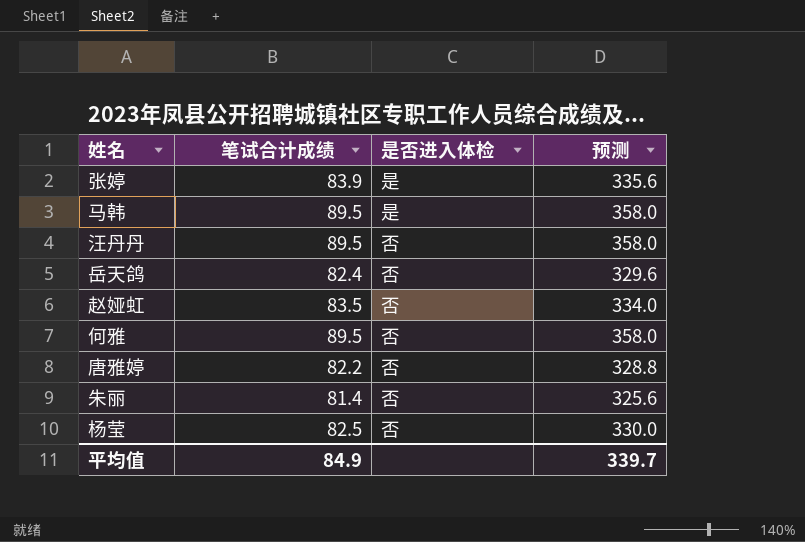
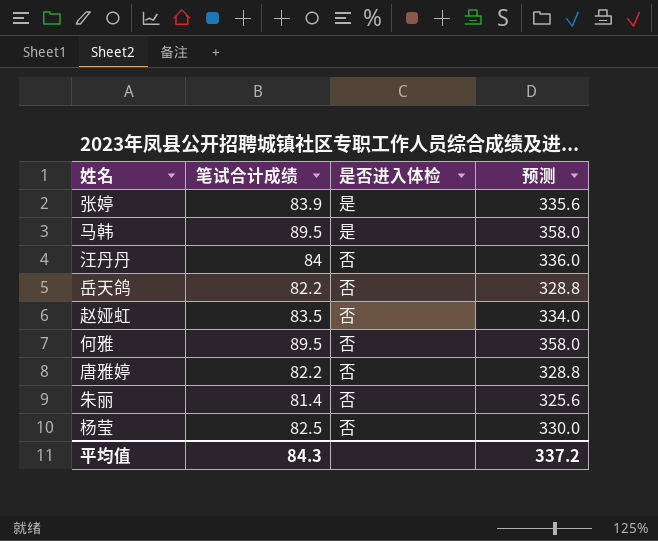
汪丹丹 | 笔试合计成绩: 89.5 -> 84
汪丹丹 | 预测: 358.0 -> 336.0
岳天鸽 | 笔试合计成绩: 82.4 -> 82.2
岳天鸽 | 预测: 329.6 -> 328.8
平均值 | 笔试合计成绩: 84.9 -> 84.3
平均值 | 预测: 339.7 -> 337.2

